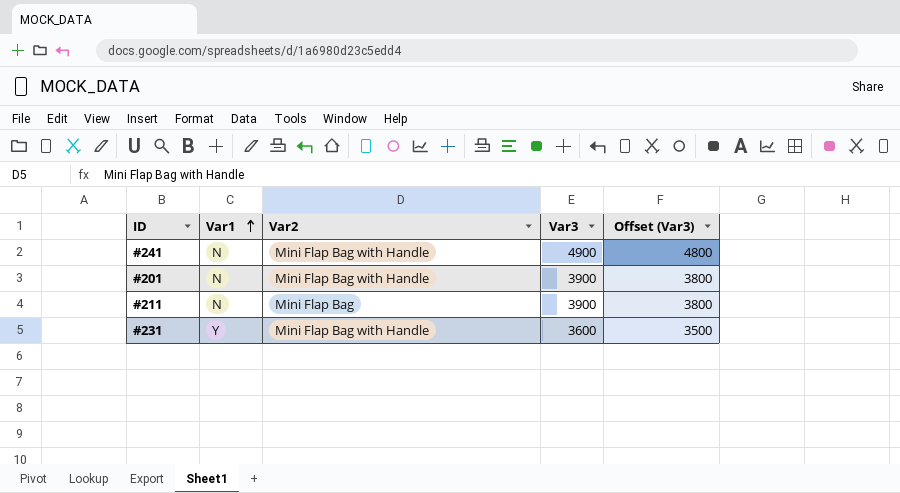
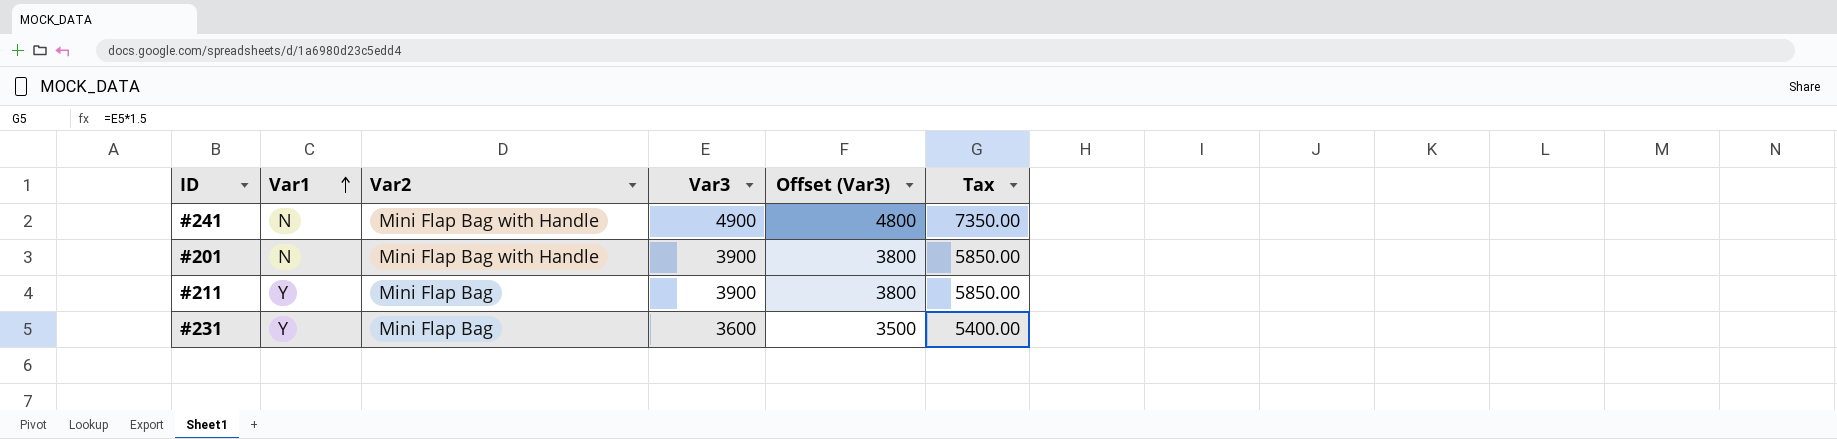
column Tax | formula: none -> [Var3] * 1.5
#211 | Var1: N -> Y
#231 | Var2: Mini Flap Bag with Handle -> Mini Flap Bag

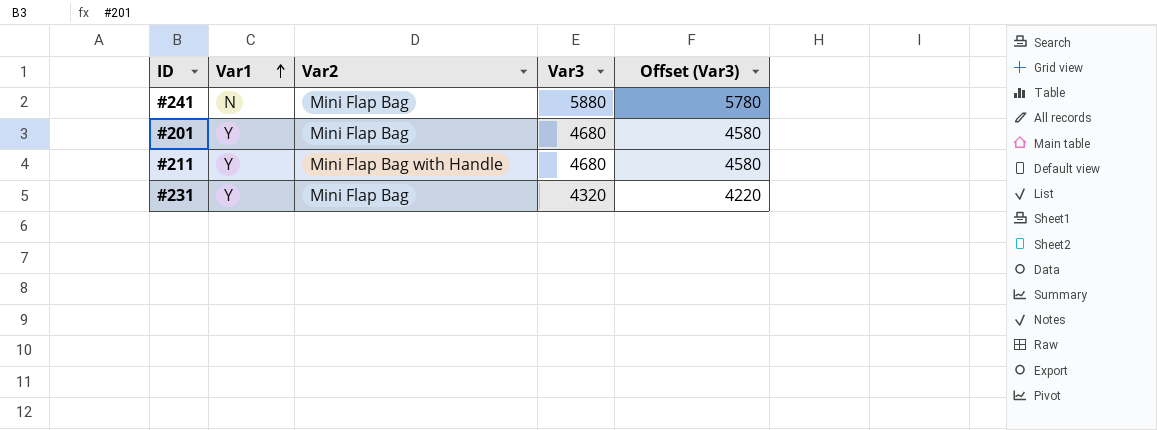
column Tax | formula: [Var3] * 1.5 -> none
#241 | Var2: Mini Flap Bag with Handle -> Mini Flap Bag
#241 | Var3: 4900 -> 5880
#241 | Offset (Var3): 4800 -> 5780
#201 | Var1: N -> Y
#201 | Var2: Mini Flap Bag with Handle -> Mini Flap Bag
#201 | Var3: 3900 -> 4680
#201 | Offset (Var3): 3800 -> 4580
#211 | Var2: Mini Flap Bag -> Mini Flap Bag with Handle
#211 | Var3: 3900 -> 4680
#211 | Offset (Var3): 3800 -> 4580
#231 | Var3: 3600 -> 4320
#231 | Offset (Var3): 3500 -> 4220

